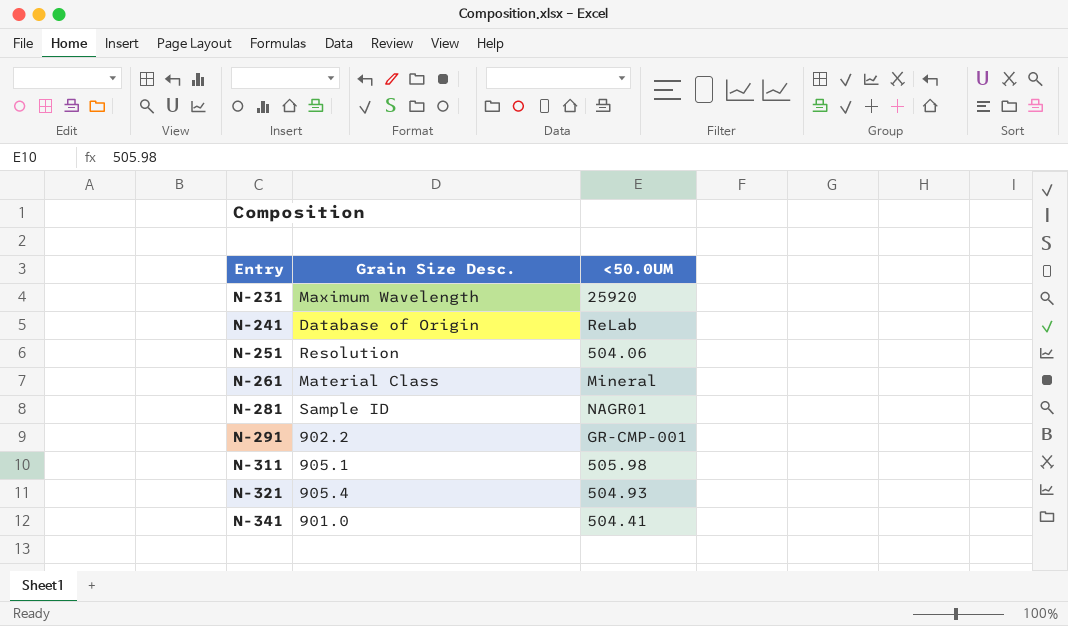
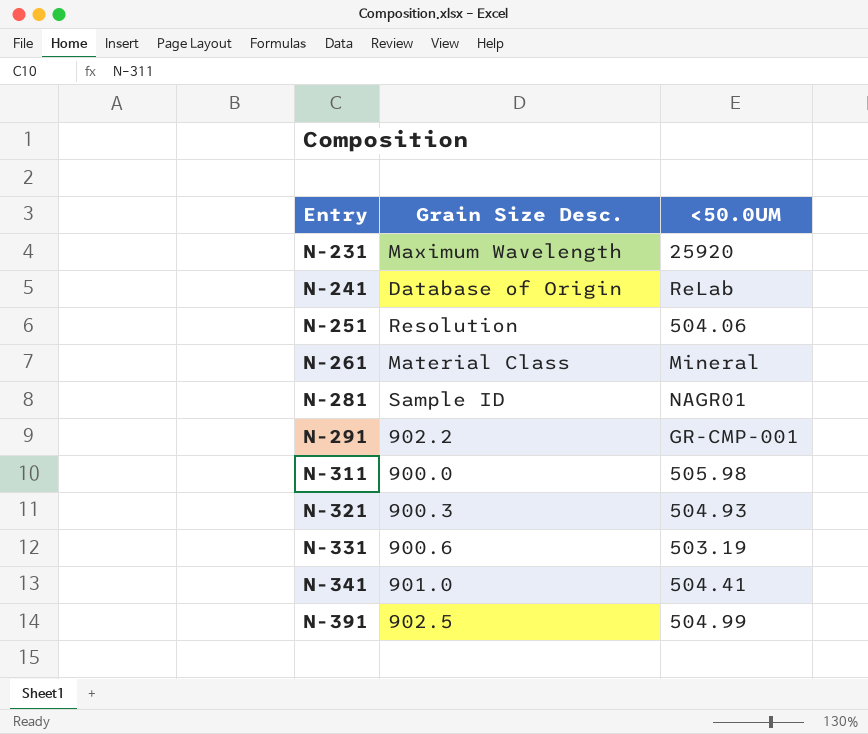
N-311 | Grain Size Desc.: 905.1 -> 900.0
N-321 | Grain Size Desc.: 905.4 -> 900.3
row N-331: none -> 900.6 | 503.19
row N-391: none -> 902.5 | 504.99

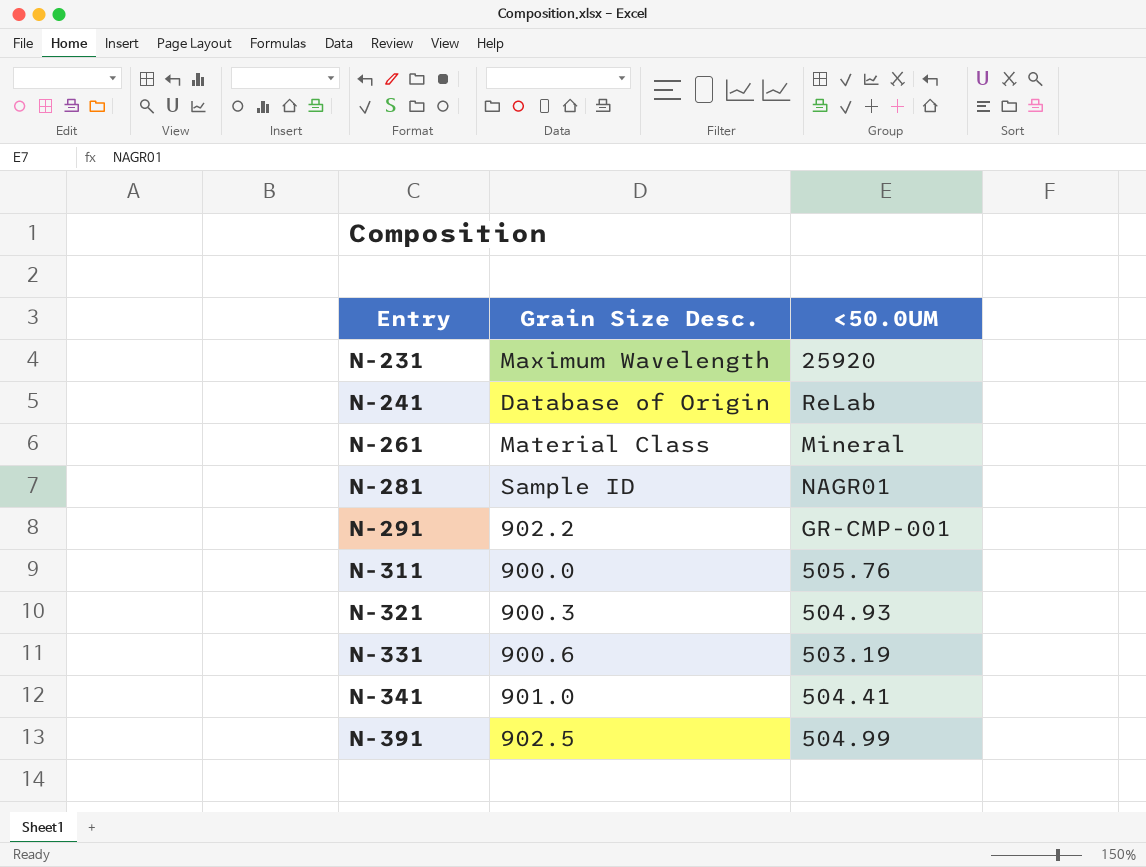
row N-251: Resolution | 504.06 -> none
N-311 | <50.0UM: 505.98 -> 505.76

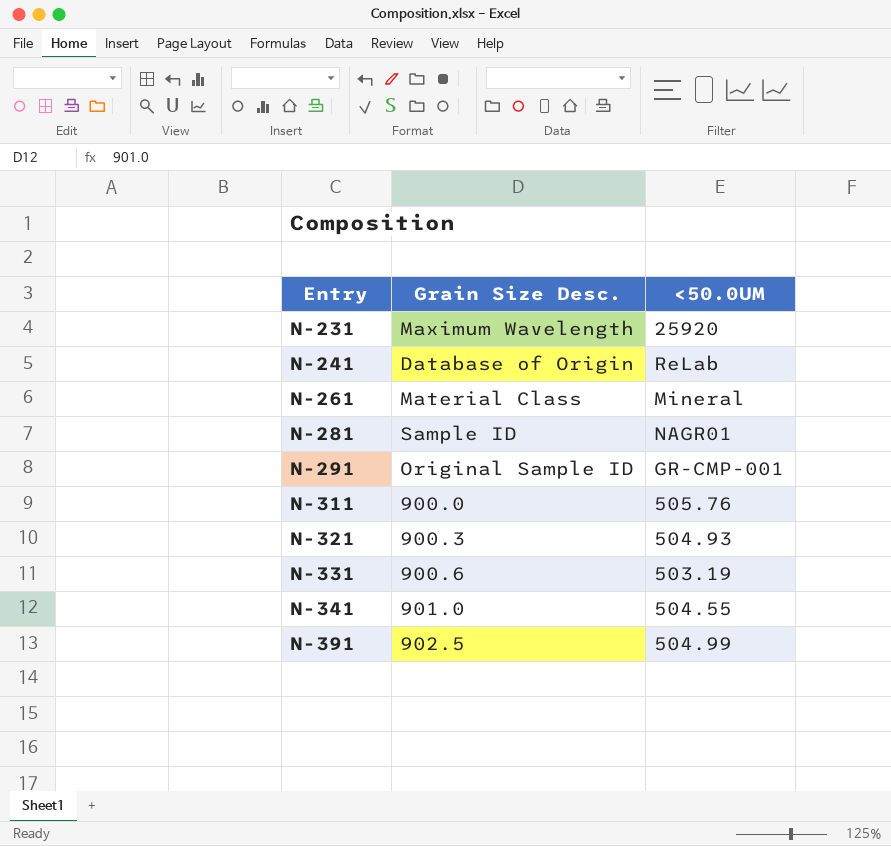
N-291 | Grain Size Desc.: 902.2 -> Original Sample ID
N-341 | <50.0UM: 504.41 -> 504.55

